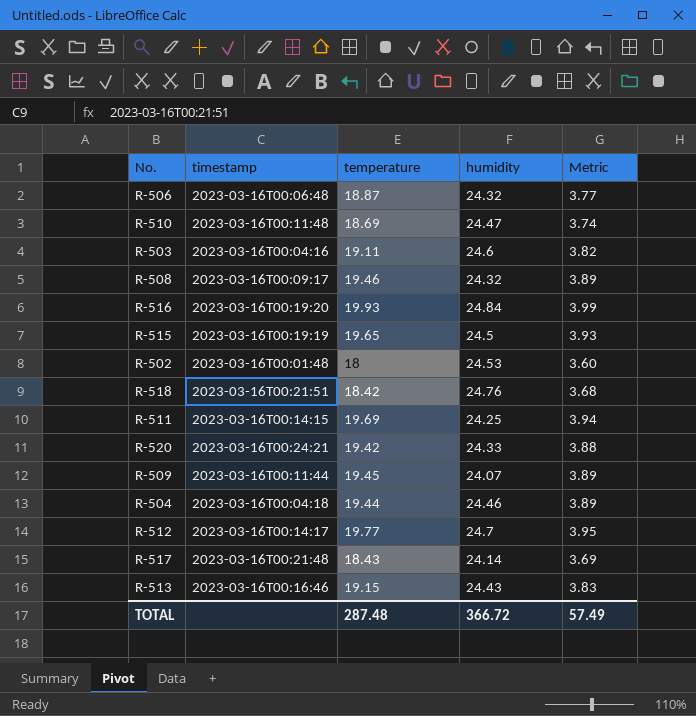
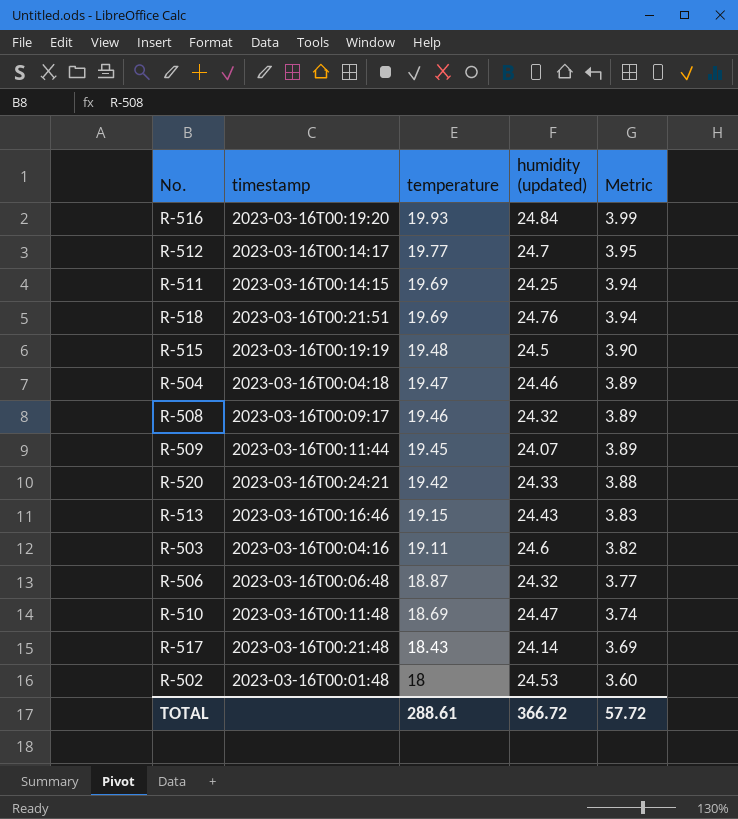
row order: none -> temperature descending
column name: humidity -> humidity (updated)
R-518 | temperature: 18.42 -> 19.69
R-518 | Metric: 3.68 -> 3.94
R-515 | temperature: 19.65 -> 19.48
R-515 | Metric: 3.93 -> 3.90
R-504 | temperature: 19.44 -> 19.47
TOTAL | temperature: 287.48 -> 288.61
TOTAL | Metric: 57.49 -> 57.72

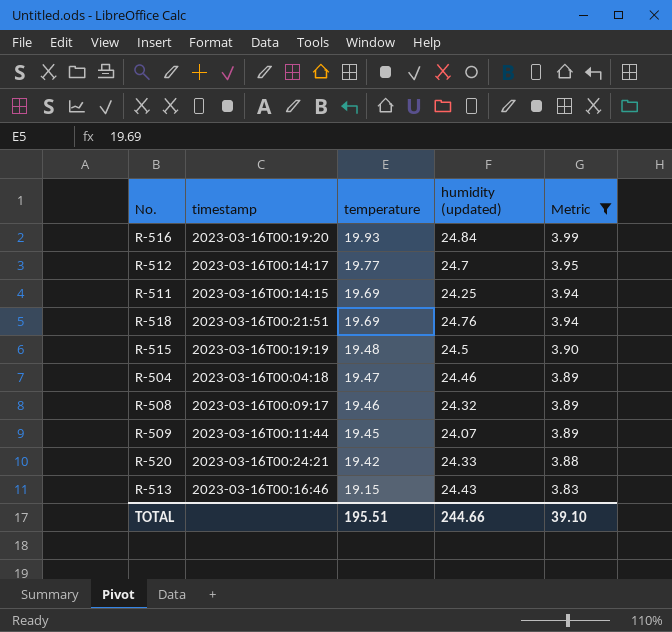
filter: none -> Metric >= 3.83
TOTAL | temperature: 288.61 -> 195.51
TOTAL | humidity (updated): 366.72 -> 244.66
TOTAL | Metric: 57.72 -> 39.10

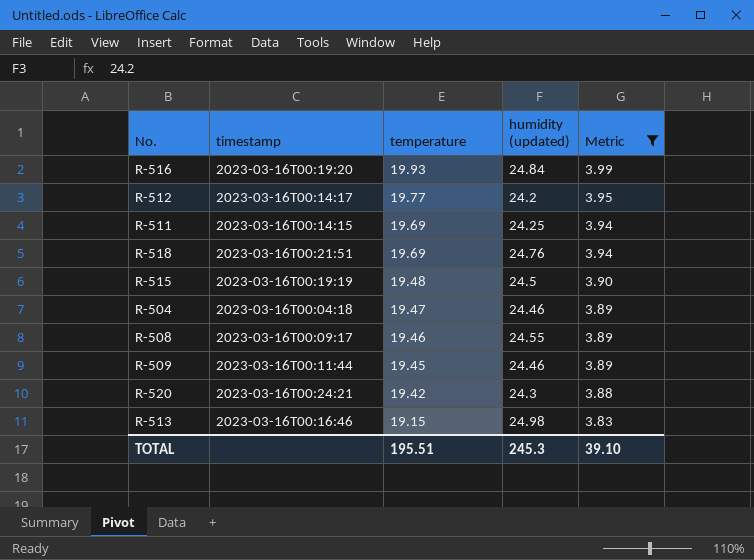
R-512 | humidity (updated): 24.7 -> 24.2
R-508 | humidity (updated): 24.32 -> 24.55
R-509 | humidity (updated): 24.07 -> 24.46
R-520 | humidity (updated): 24.33 -> 24.3
R-513 | humidity (updated): 24.43 -> 24.98
TOTAL | humidity (updated): 244.66 -> 245.3

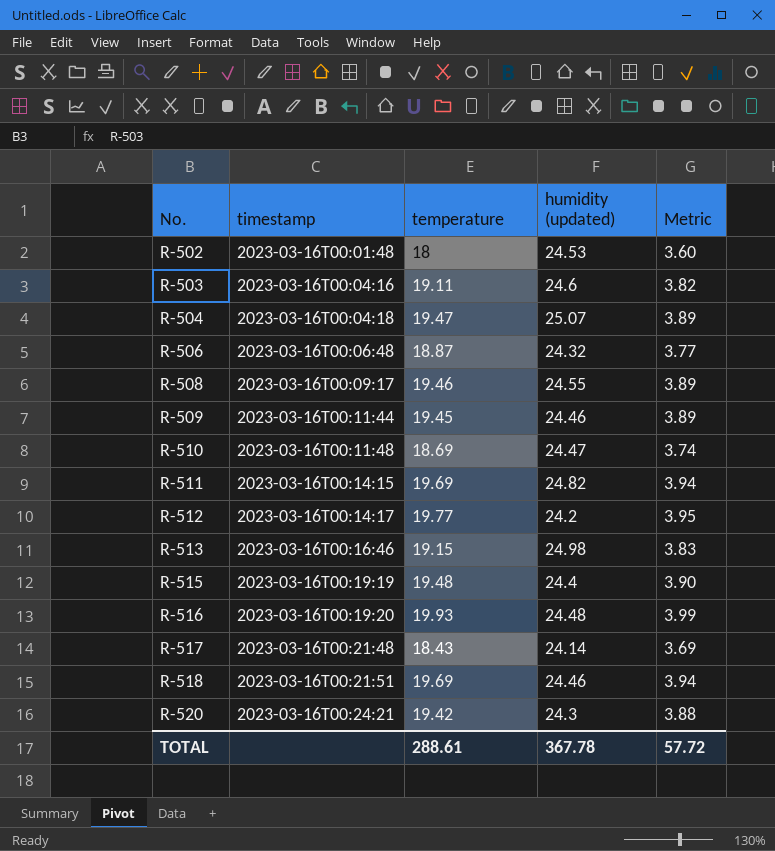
filter: Metric >= 3.83 -> none
row order: temperature descending -> No. ascending
R-504 | humidity (updated): 24.46 -> 25.07
R-511 | humidity (updated): 24.25 -> 24.82
R-515 | humidity (updated): 24.5 -> 24.4
R-516 | humidity (updated): 24.84 -> 24.48
R-518 | humidity (updated): 24.76 -> 24.46
TOTAL | temperature: 195.51 -> 288.61
TOTAL | humidity (updated): 245.3 -> 367.78
TOTAL | Metric: 39.10 -> 57.72

